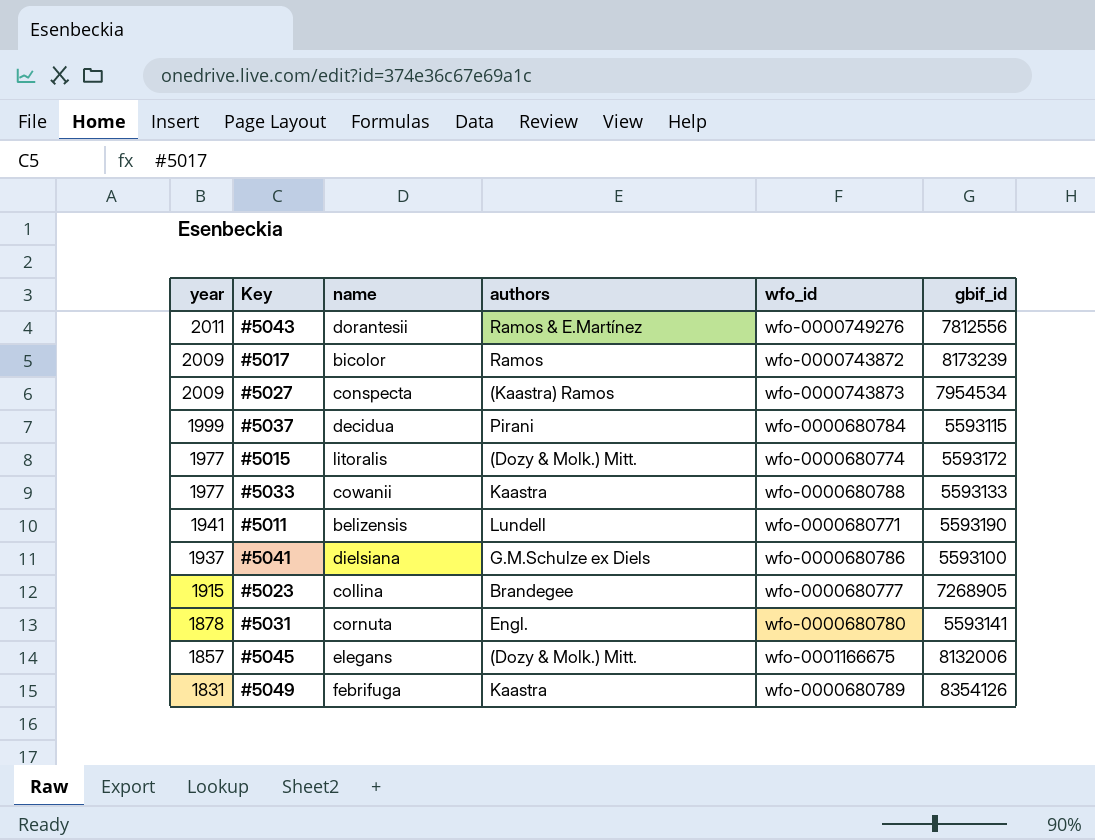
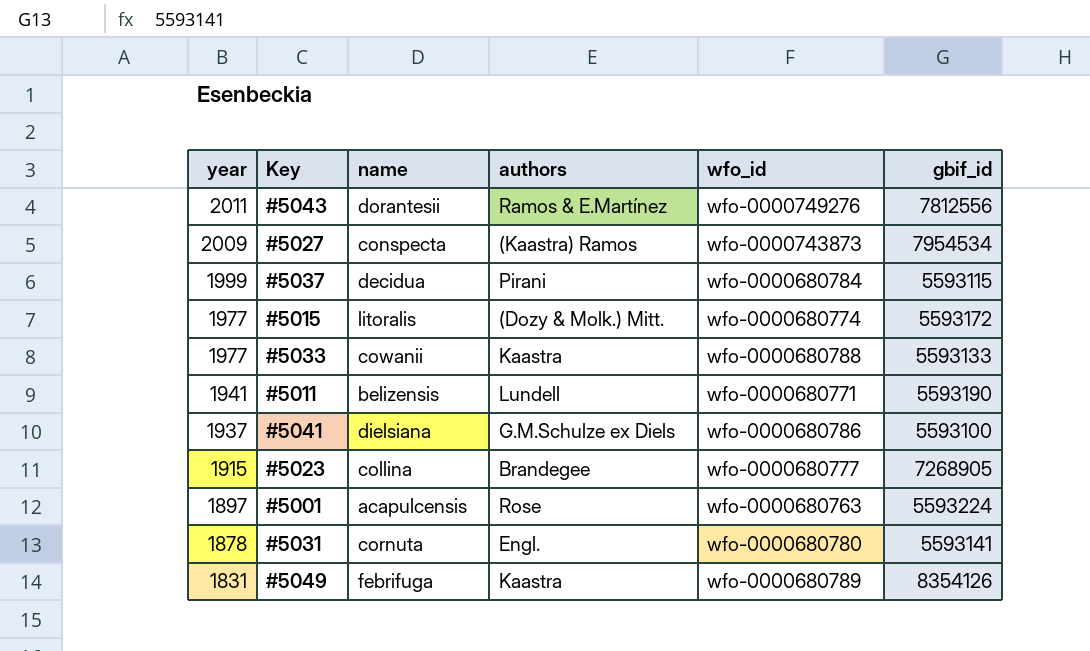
row #5017: 2009 | bicolor | Ramos | wfo-0000743872 | 8173239 -> none
row #5045: 1857 | elegans | (Dozy & Molk.) Mitt. | wfo-0001166675 | 8132006 -> none
row #5001: none -> 1897 | acapulcensis | Rose | wfo-0000680763 | 5593224

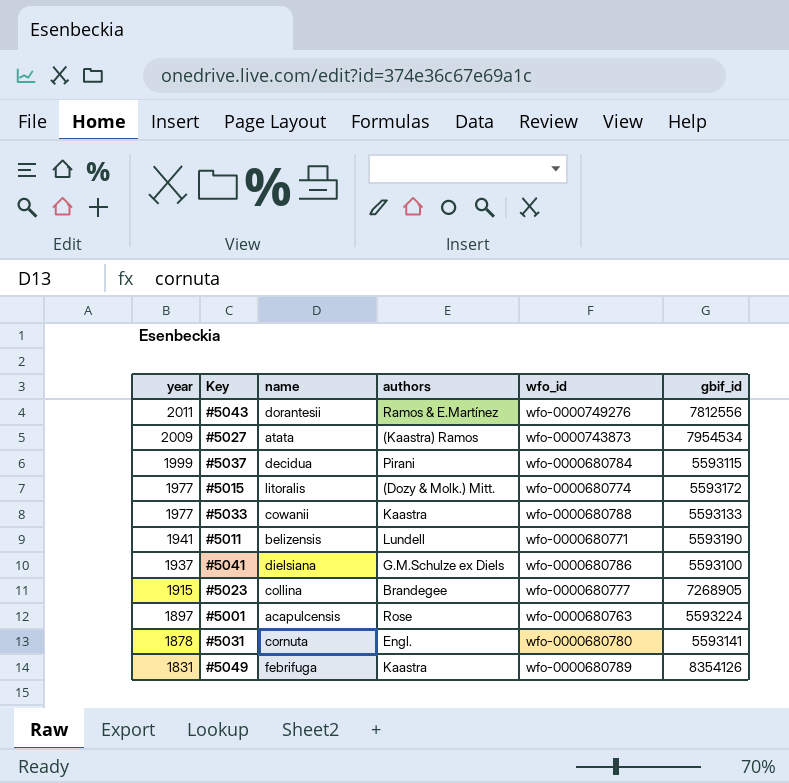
#5027 | name: conspecta -> atata

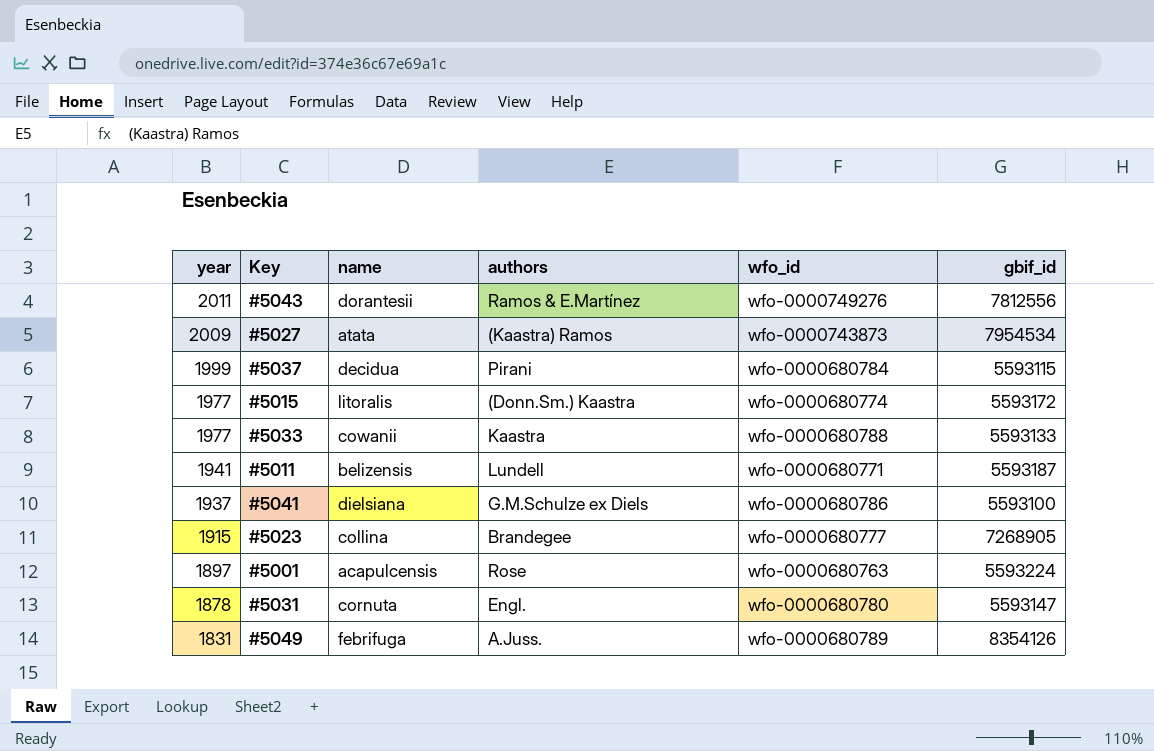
#5015 | authors: (Dozy & Molk.) Mitt. -> (Donn.Sm.) Kaastra
#5011 | gbif_id: 5593190 -> 5593187
#5031 | gbif_id: 5593141 -> 5593147
#5049 | authors: Kaastra -> A.Juss.

